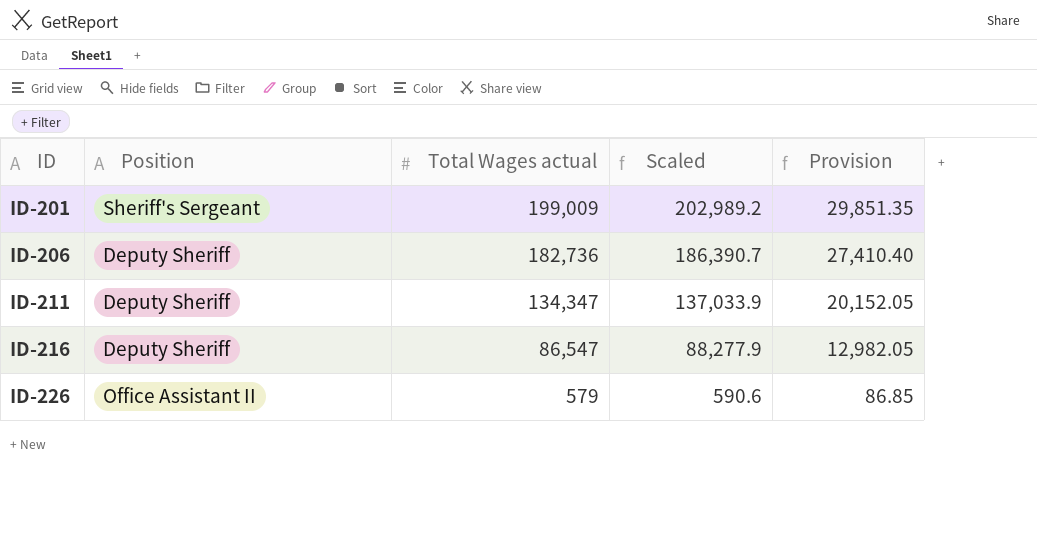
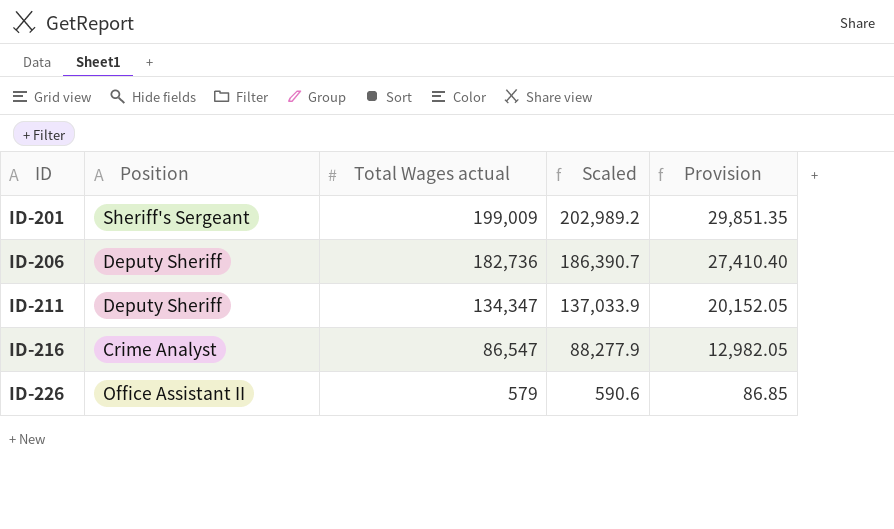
ID-216 | Position: Deputy Sheriff -> Crime Analyst

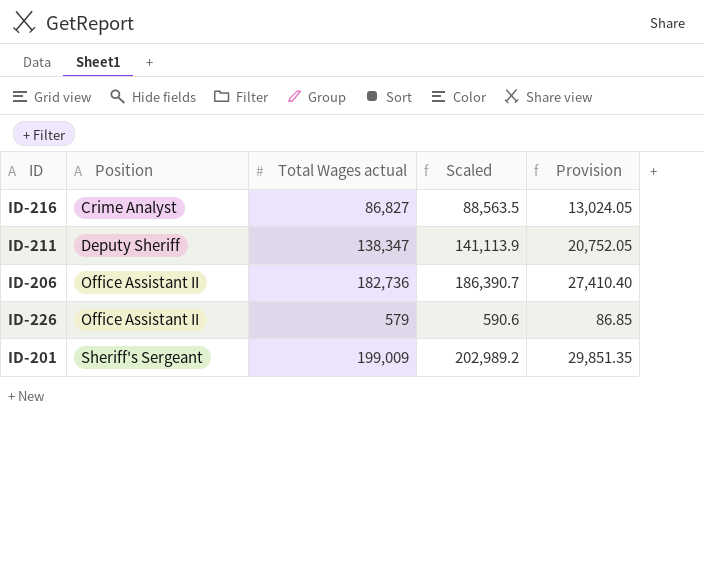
row order: ID ascending -> Position ascending
ID-216 | Total Wages actual: 86,547 -> 86,827
ID-216 | Scaled: 88,277.9 -> 88,563.5
ID-216 | Provision: 12,982.05 -> 13,024.05
ID-211 | Total Wages actual: 134,347 -> 138,347
ID-211 | Scaled: 137,033.9 -> 141,113.9
ID-211 | Provision: 20,152.05 -> 20,752.05
ID-206 | Position: Deputy Sheriff -> Office Assistant II

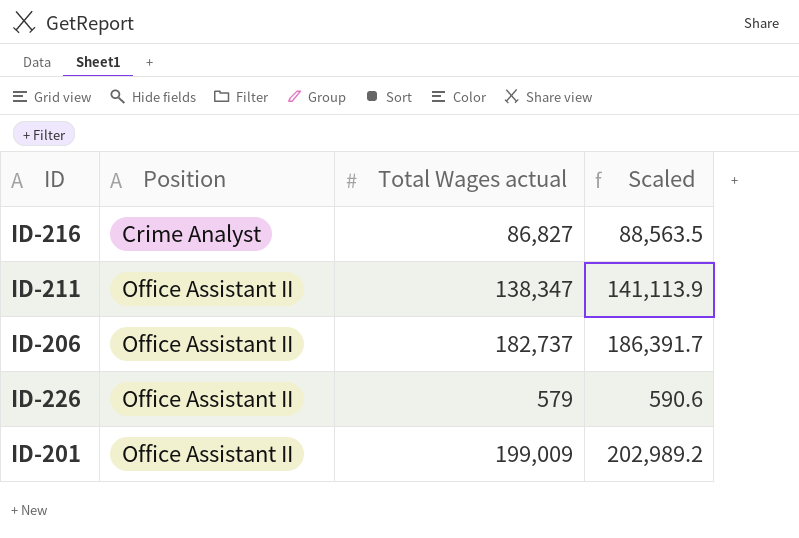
column Provision | formula: [Total Wages actual] * 0.15 -> none
ID-211 | Position: Deputy Sheriff -> Office Assistant II
ID-206 | Total Wages actual: 182,736 -> 182,737
ID-206 | Scaled: 186,390.7 -> 186,391.7
ID-201 | Position: Sheriff's Sergeant -> Office Assistant II

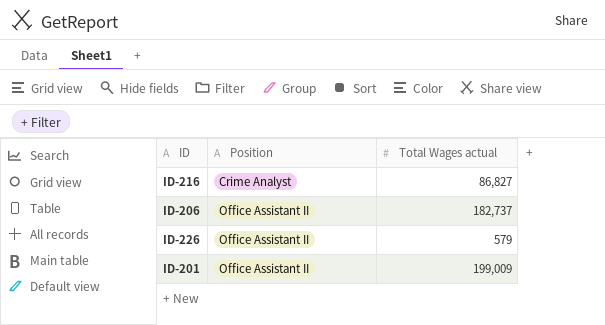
column Scaled | formula: [Total Wages actual] * 1.02 -> none
row ID-211: Office Assistant II | 138,347 | 141,113.9 -> none

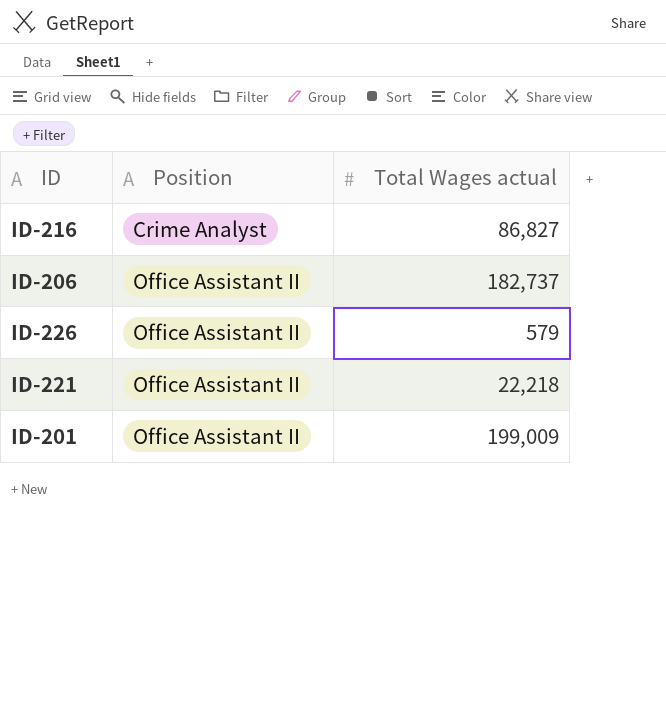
row ID-221: none -> Office Assistant II | 22,218

